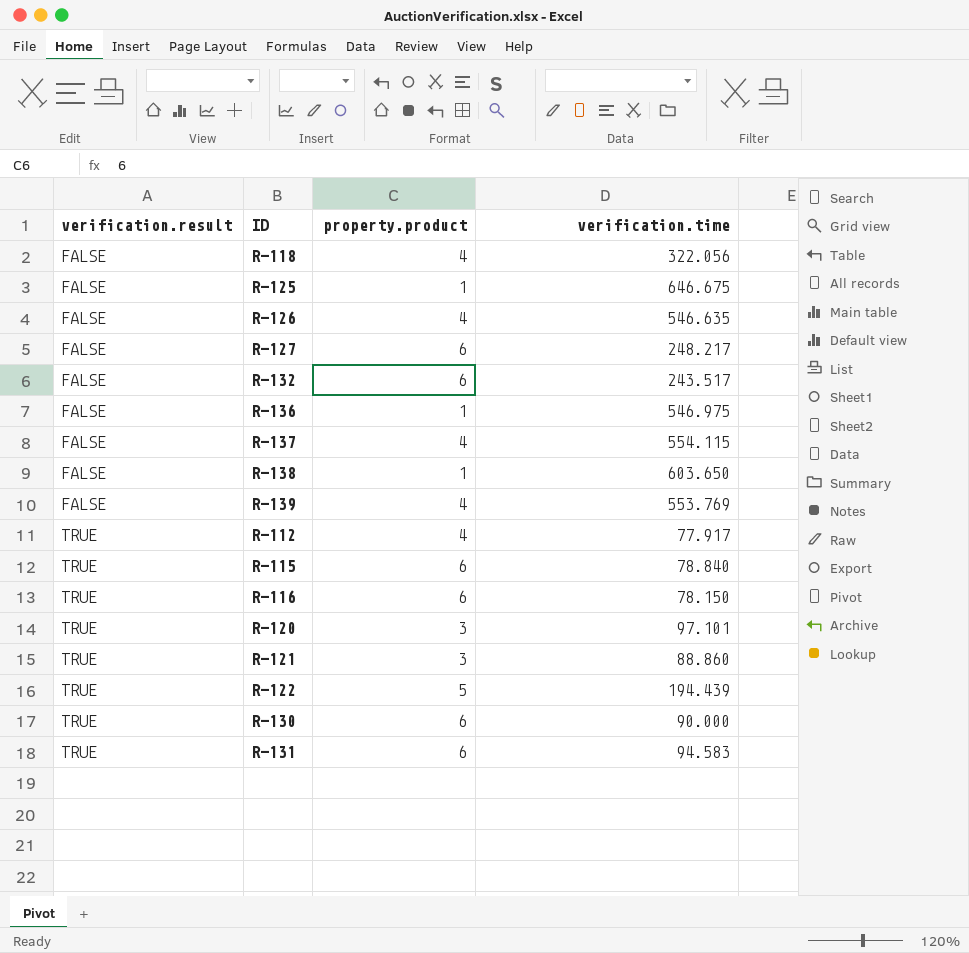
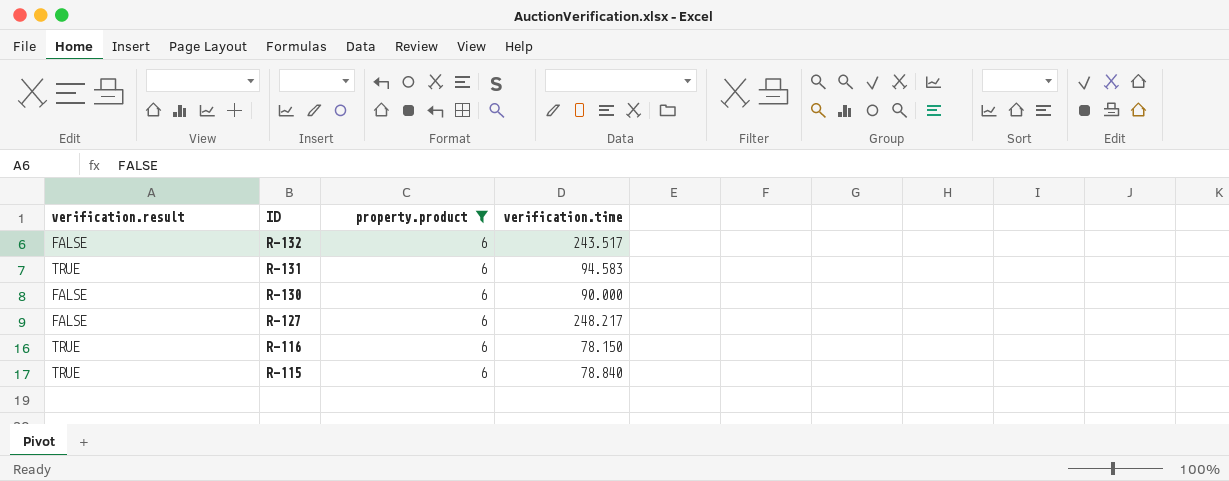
filter: none -> property.product = 6
row order: verification.result ascending -> ID descending
R-130 | verification.result: TRUE -> FALSE

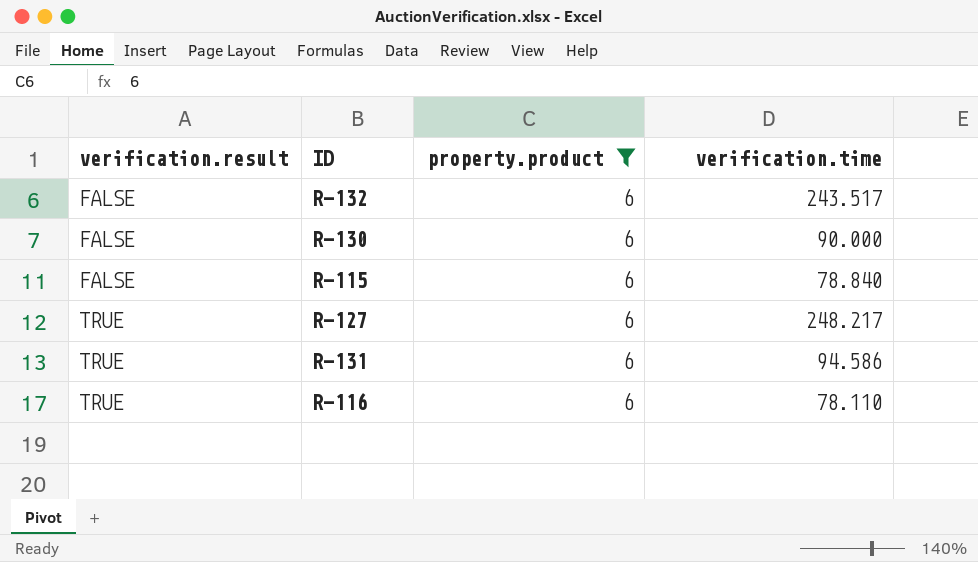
row order: ID descending -> verification.result ascending
R-115 | verification.result: TRUE -> FALSE
R-127 | verification.result: FALSE -> TRUE
R-131 | verification.time: 94.583 -> 94.586
R-116 | verification.time: 78.150 -> 78.110

